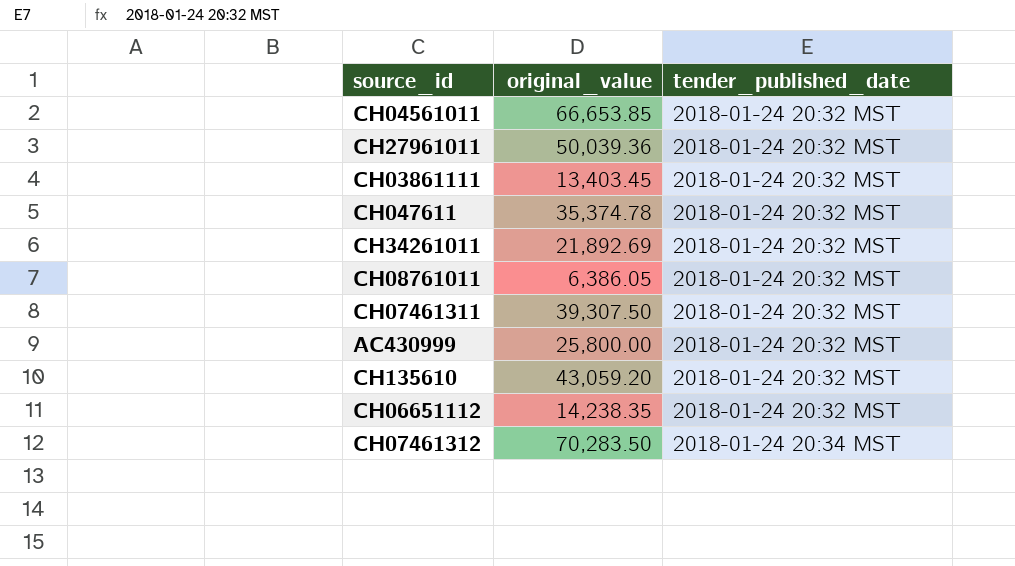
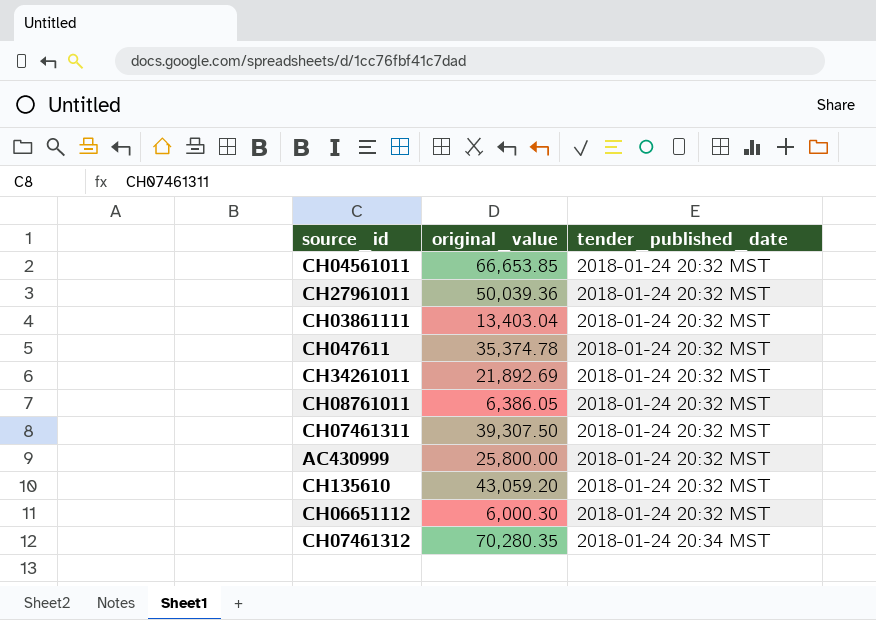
CH03861111 | original_value: 13,403.45 -> 13,403.04
CH06651112 | original_value: 14,238.35 -> 6,000.30
CH07461312 | original_value: 70,283.50 -> 70,280.35

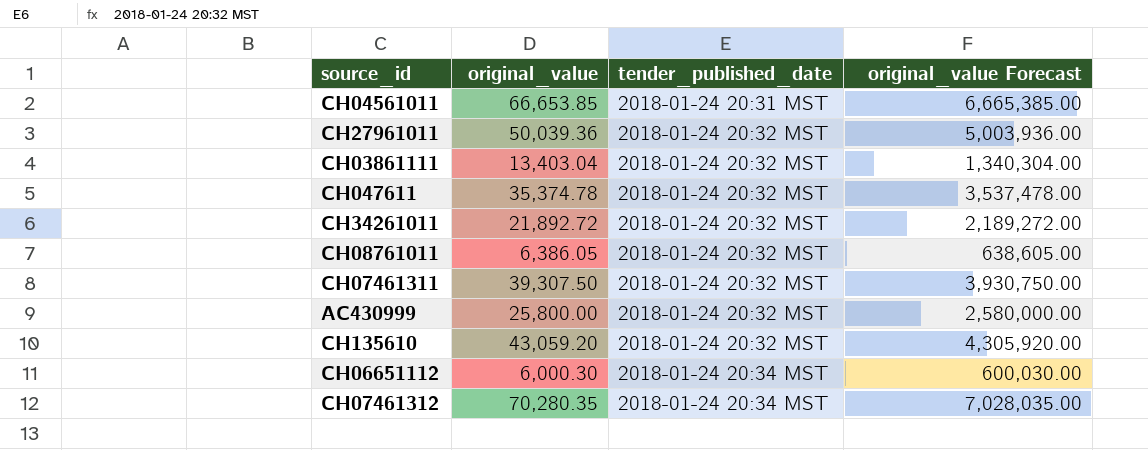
column original_value Forecast | formula: none -> [original_value] * 100
CH04561011 | tender_published_date: 2018-01-24 20:32 MST -> 2018-01-24 20:31 MST
CH34261011 | original_value: 21,892.69 -> 21,892.72
CH06651112 | tender_published_date: 2018-01-24 20:32 MST -> 2018-01-24 20:34 MST

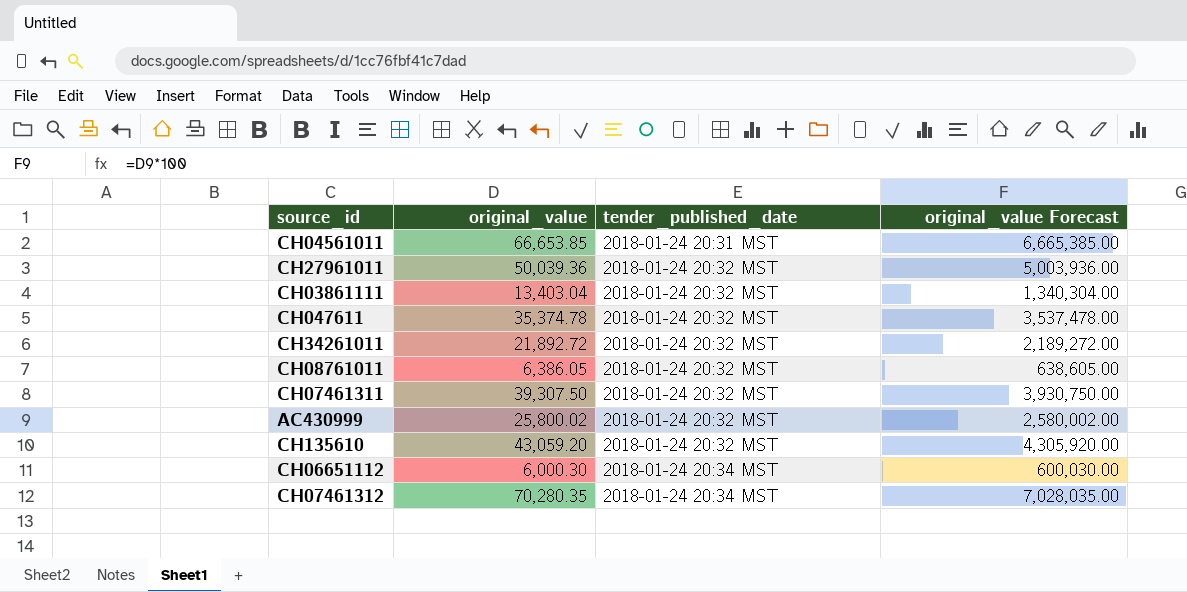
AC430999 | original_value: 25,800.00 -> 25,800.02
AC430999 | original_value Forecast: 2,580,000.00 -> 2,580,002.00

